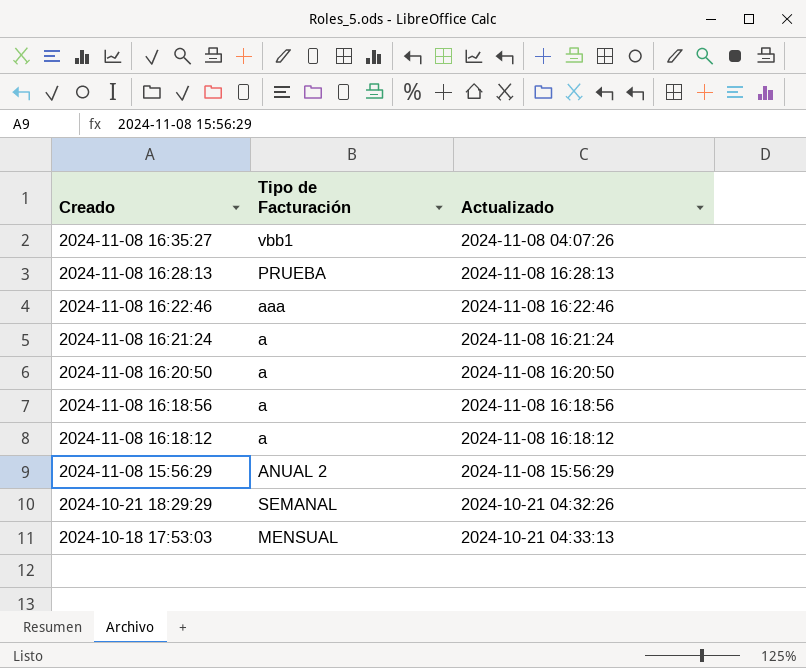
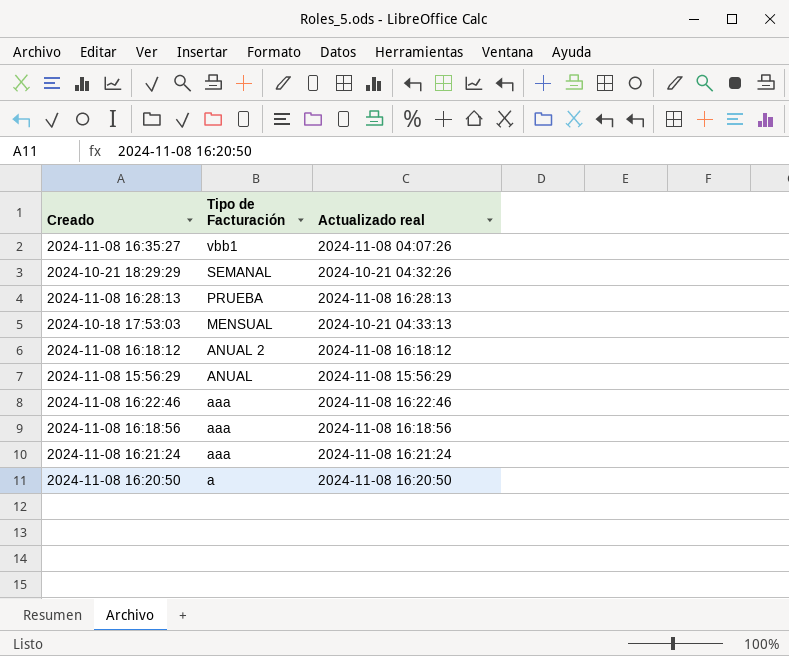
row order: Creado descending -> Tipo de Facturación descending
column name: Actualizado -> Actualizado real
2024-11-08 16:18:12 | Tipo de Facturación: a -> ANUAL 2
2024-11-08 15:56:29 | Tipo de Facturación: ANUAL 2 -> ANUAL
2024-11-08 16:18:56 | Tipo de Facturación: a -> aaa
2024-11-08 16:21:24 | Tipo de Facturación: a -> aaa

